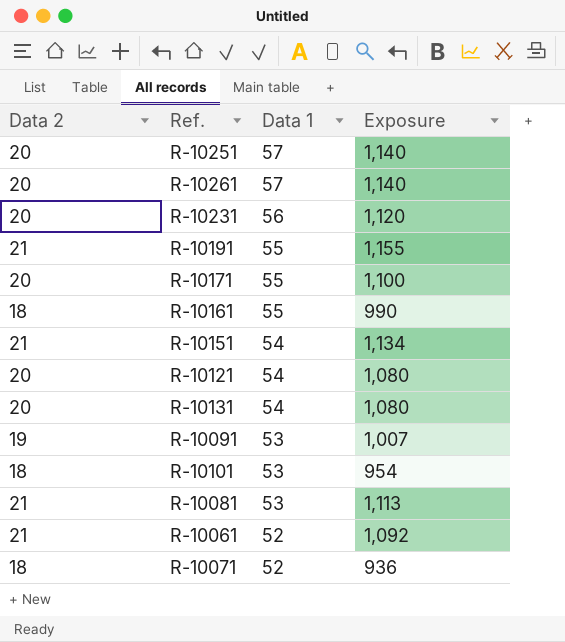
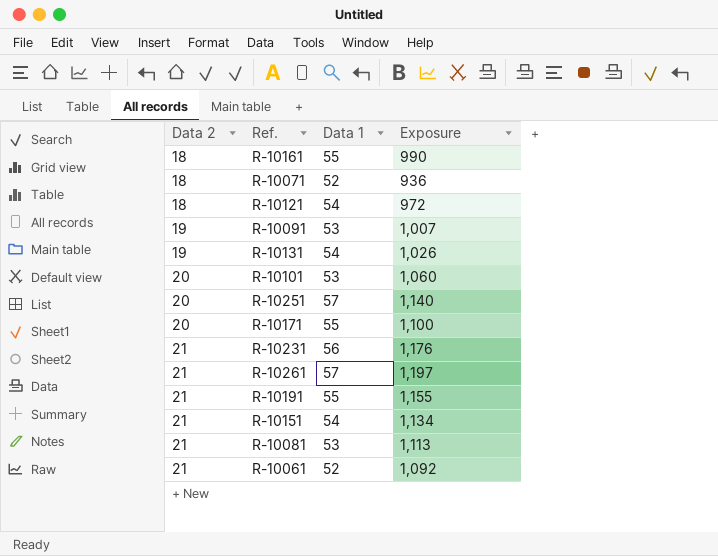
row order: Data 1 descending -> Data 2 ascending
R-10121 | Data 2: 20 -> 18
R-10121 | Exposure: 1,080 -> 972
R-10131 | Data 2: 20 -> 19
R-10131 | Exposure: 1,080 -> 1,026
R-10101 | Data 2: 18 -> 20
R-10101 | Exposure: 954 -> 1,060
R-10231 | Data 2: 20 -> 21
R-10231 | Exposure: 1,120 -> 1,176
R-10261 | Data 2: 20 -> 21
R-10261 | Exposure: 1,140 -> 1,197

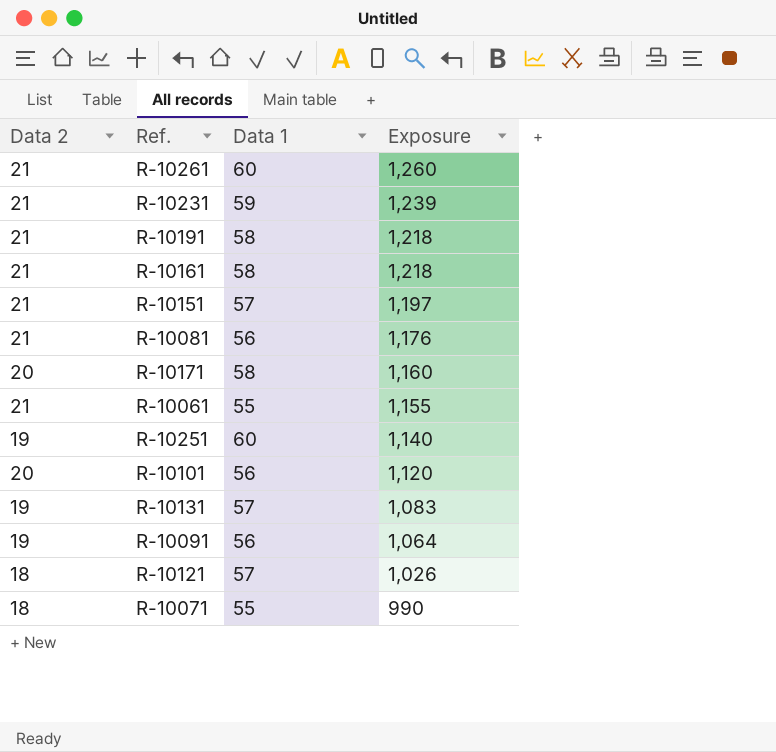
row order: Data 2 ascending -> Exposure descending
R-10261 | Data 1: 57 -> 60
R-10261 | Exposure: 1,197 -> 1,260
R-10231 | Data 1: 56 -> 59
R-10231 | Exposure: 1,176 -> 1,239
R-10191 | Data 1: 55 -> 58
R-10191 | Exposure: 1,155 -> 1,218
R-10161 | Data 2: 18 -> 21
R-10161 | Data 1: 55 -> 58
R-10161 | Exposure: 990 -> 1,218
R-10151 | Data 1: 54 -> 57
R-10151 | Exposure: 1,134 -> 1,197
R-10081 | Data 1: 53 -> 56
R-10081 | Exposure: 1,113 -> 1,176
R-10171 | Data 1: 55 -> 58
R-10171 | Exposure: 1,100 -> 1,160
R-10061 | Data 1: 52 -> 55
R-10061 | Exposure: 1,092 -> 1,155
R-10251 | Data 2: 20 -> 19
R-10251 | Data 1: 57 -> 60
R-10101 | Data 1: 53 -> 56
R-10101 | Exposure: 1,060 -> 1,120
R-10131 | Data 1: 54 -> 57
R-10131 | Exposure: 1,026 -> 1,083
R-10091 | Data 1: 53 -> 56
R-10091 | Exposure: 1,007 -> 1,064
R-10121 | Data 1: 54 -> 57
R-10121 | Exposure: 972 -> 1,026
R-10071 | Data 1: 52 -> 55
R-10071 | Exposure: 936 -> 990

